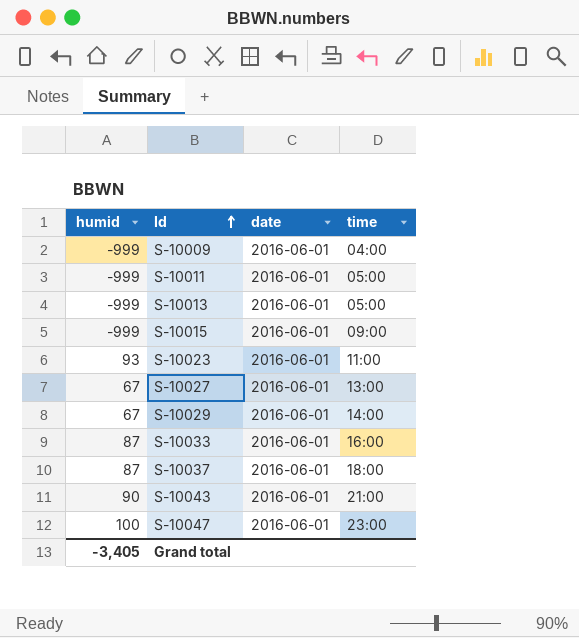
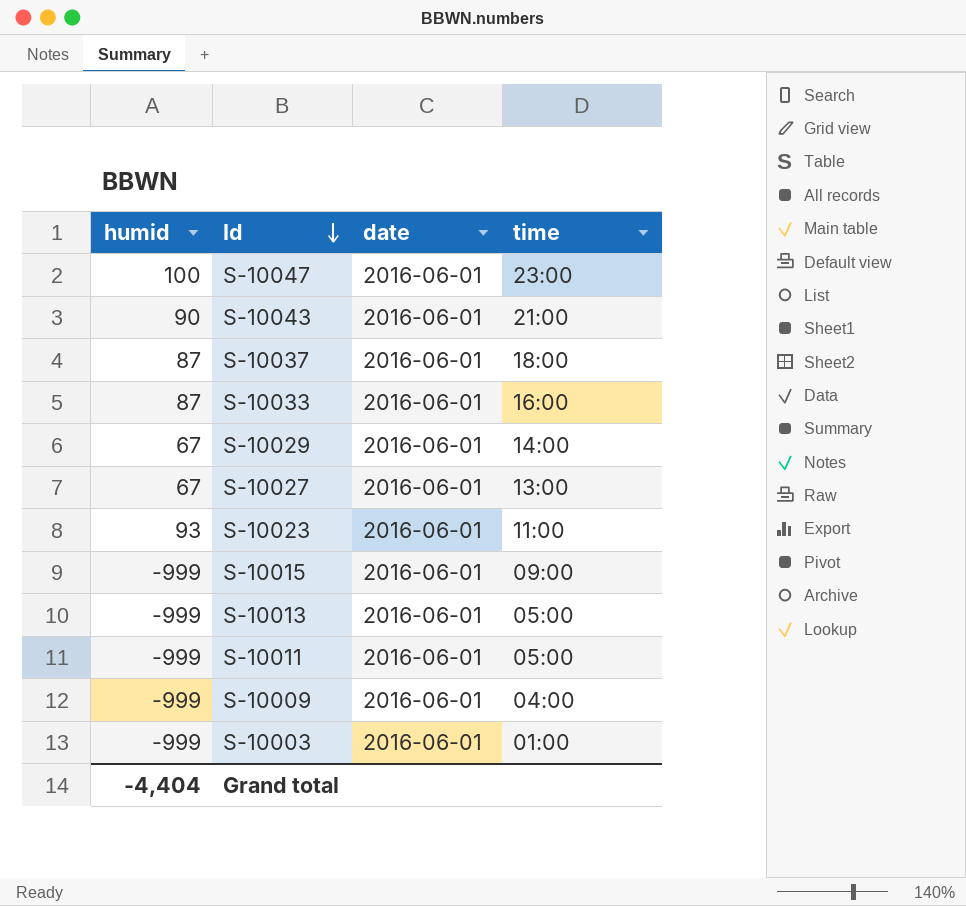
row order: Id ascending -> Id descending
row S-10003: none -> -999 | 2016-06-01 | 01:00
Grand total | humid: -3,405 -> -4,404

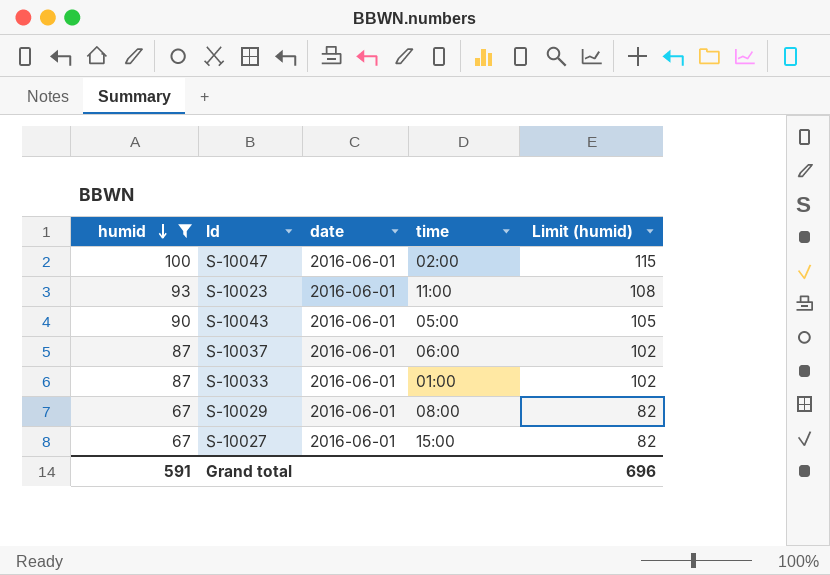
filter: none -> humid != -999
row order: Id descending -> humid descending
column Limit (humid) | formula: none -> [humid] + 15
S-10047 | time: 23:00 -> 02:00
S-10043 | time: 21:00 -> 05:00
S-10037 | time: 18:00 -> 06:00
S-10033 | time: 16:00 -> 01:00
S-10029 | time: 14:00 -> 08:00
S-10027 | time: 13:00 -> 15:00
Grand total | humid: -4,404 -> 591

